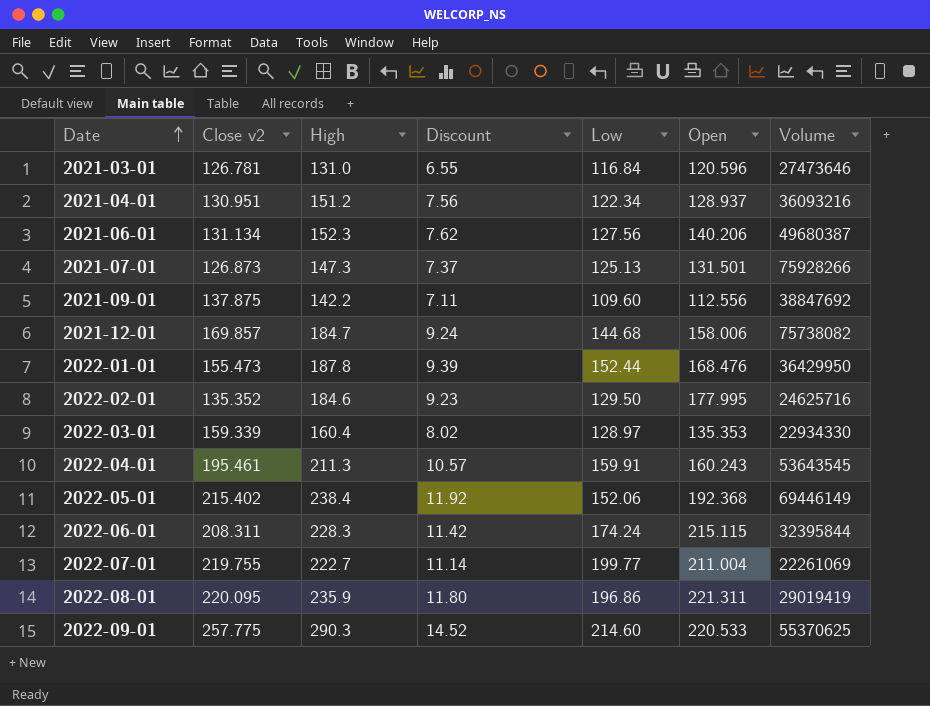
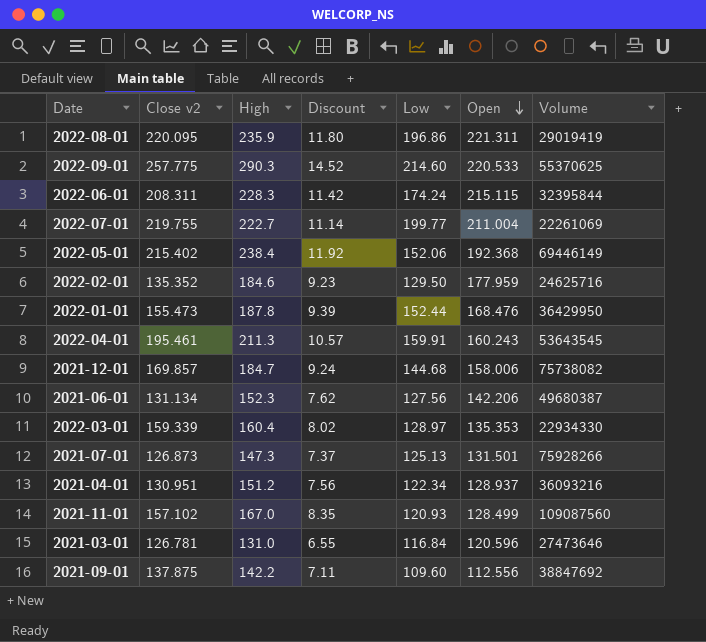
row order: Date ascending -> Open descending
2022-02-01 | Open: 177.995 -> 177.959
2021-06-01 | Open: 140.206 -> 142.206
row 2021-11-01: none -> 157.102 | 167.0 | 8.35 | 120.93 | 128.499 | 109087560

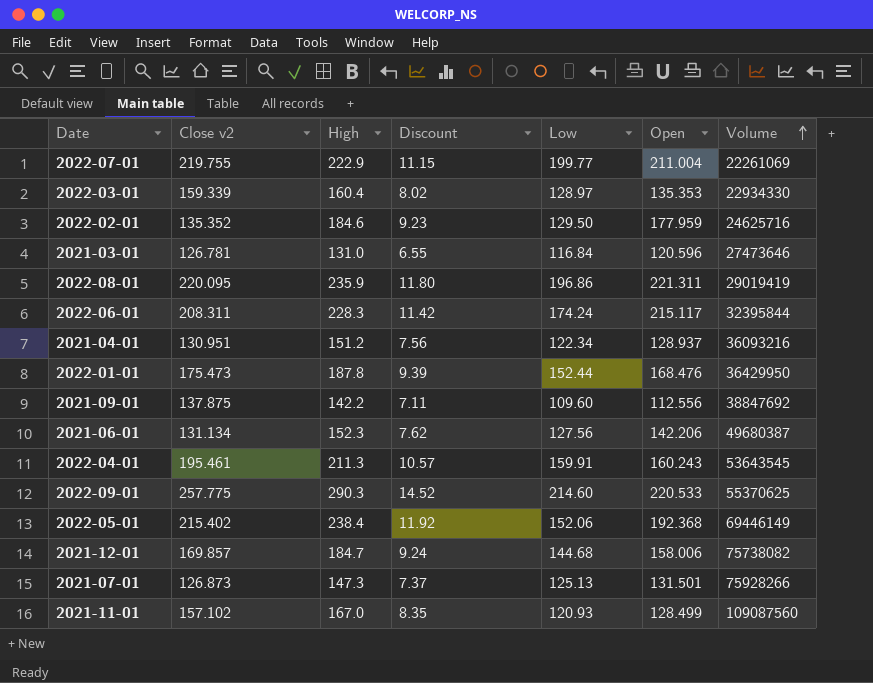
row order: Open descending -> Volume ascending
2022-07-01 | High: 222.7 -> 222.9
2022-07-01 | Discount: 11.14 -> 11.15
2022-06-01 | Open: 215.115 -> 215.117
2022-01-01 | Close v2: 155.473 -> 175.473

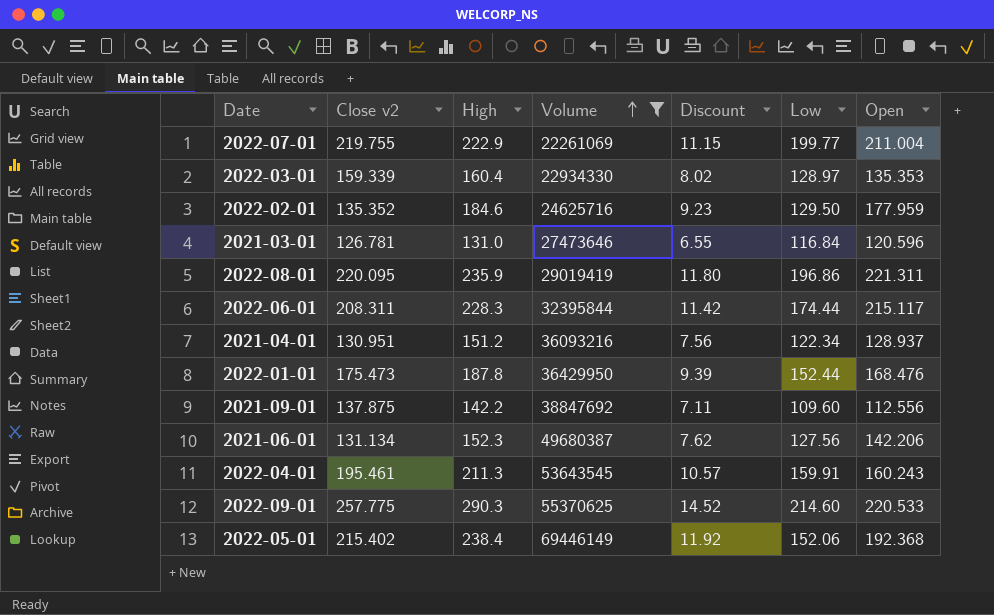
filter: none -> Volume <= 69446149
column Volume | position: 7 -> 4
2022-06-01 | Low: 174.24 -> 174.44

